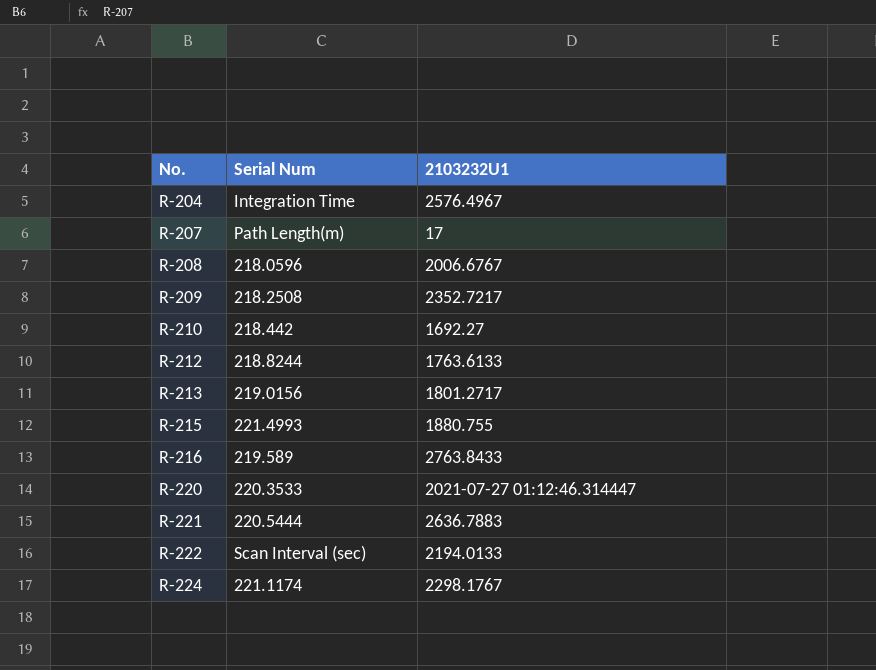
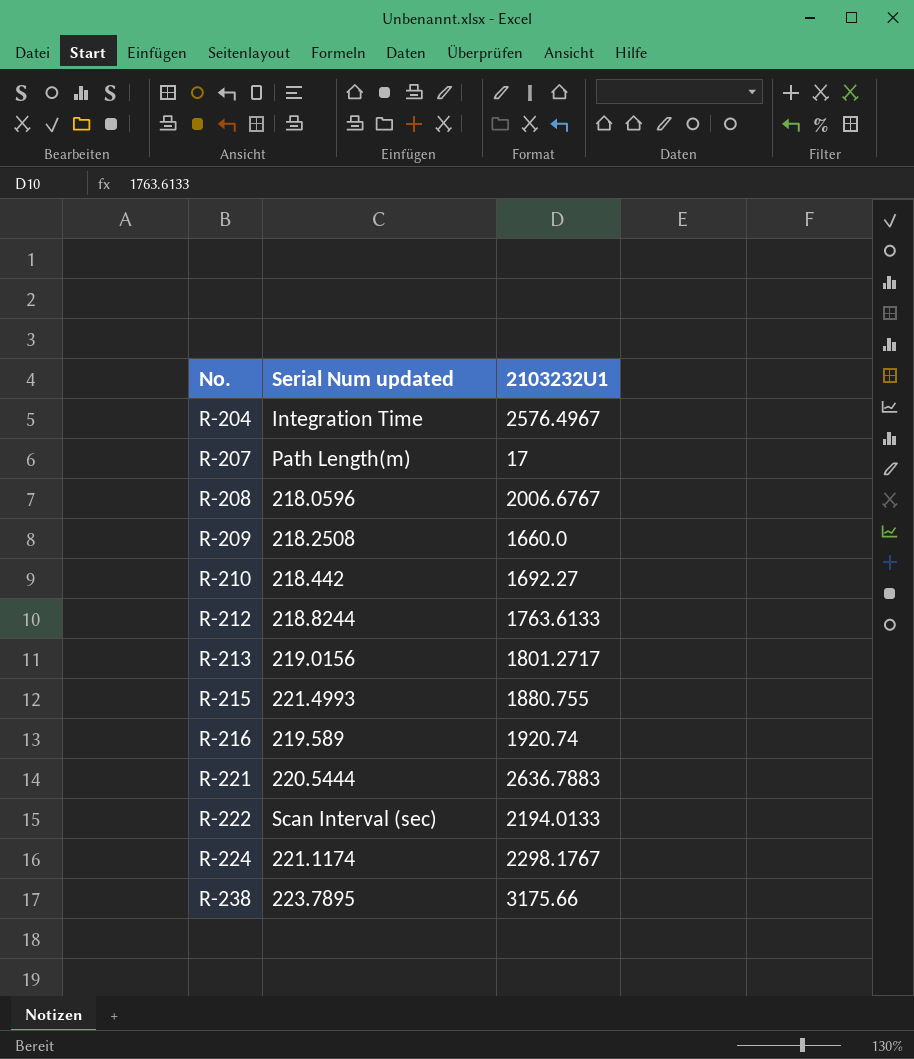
column name: Serial Num -> Serial Num updated
row R-220: 220.3533 | 2021-07-27 01:12:46.314447 -> none
R-209 | 2103232U1: 2352.7217 -> 1660.0
R-216 | 2103232U1: 2763.8433 -> 1920.74
row R-238: none -> 223.7895 | 3175.66

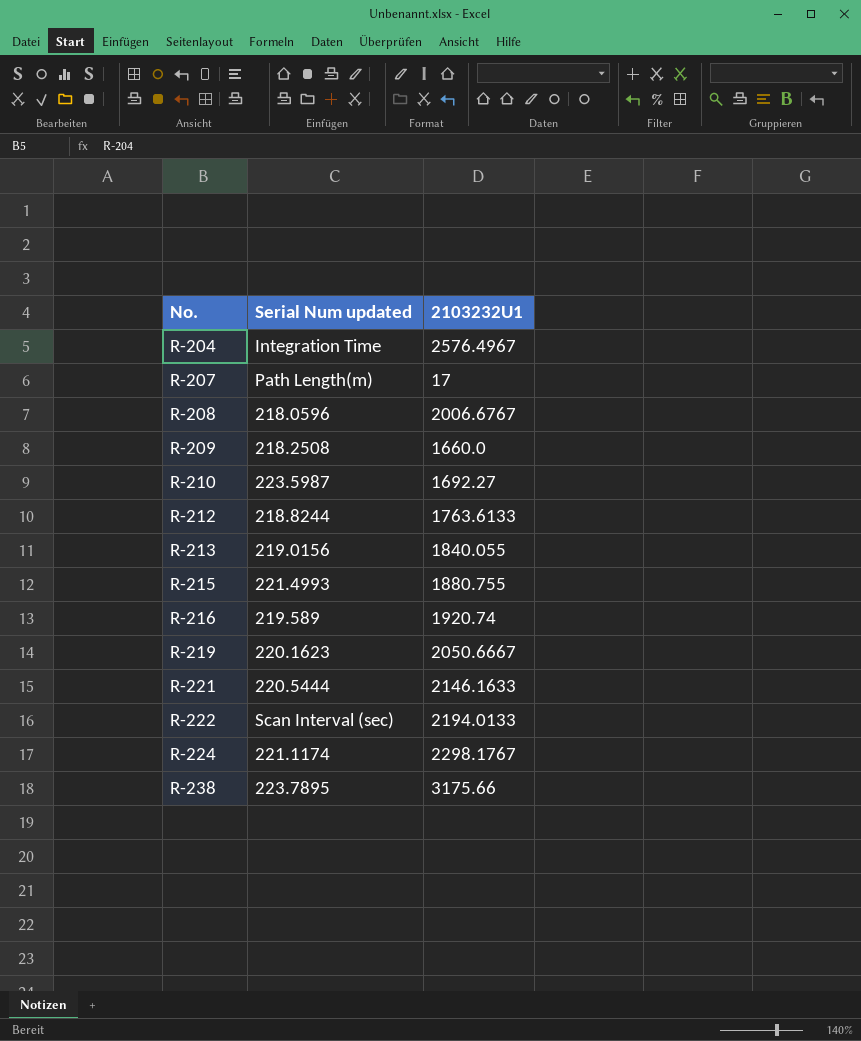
R-210 | Serial Num updated: 218.442 -> 223.5987
R-213 | 2103232U1: 1801.2717 -> 1840.055
row R-219: none -> 220.1623 | 2050.6667
R-221 | 2103232U1: 2636.7883 -> 2146.1633

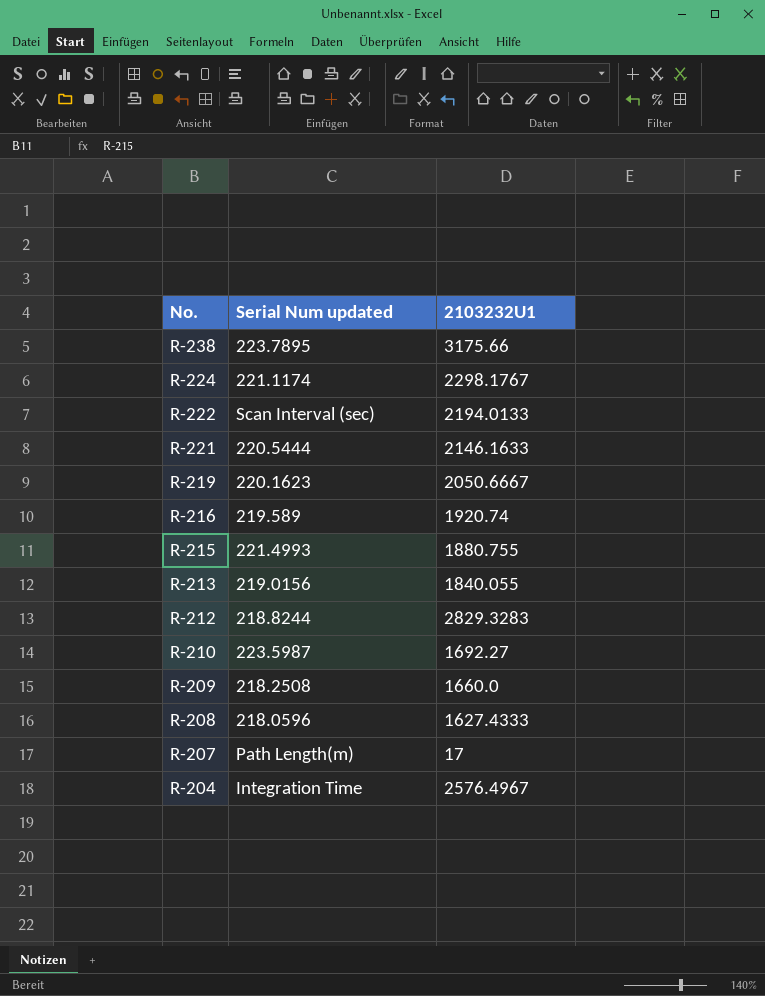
row order: No. ascending -> No. descending
R-212 | 2103232U1: 1763.6133 -> 2829.3283
R-208 | 2103232U1: 2006.6767 -> 1627.4333

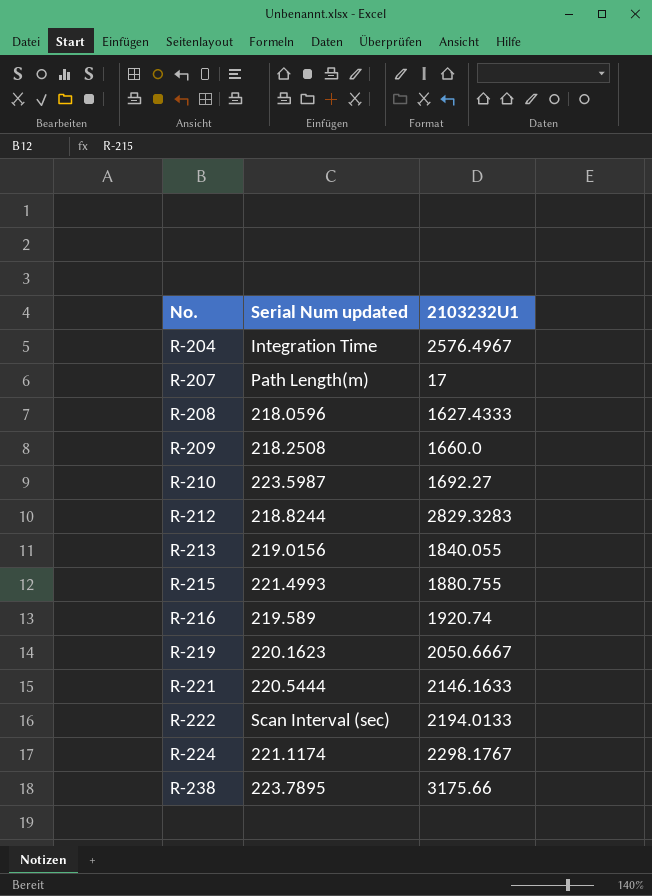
row order: No. descending -> No. ascending

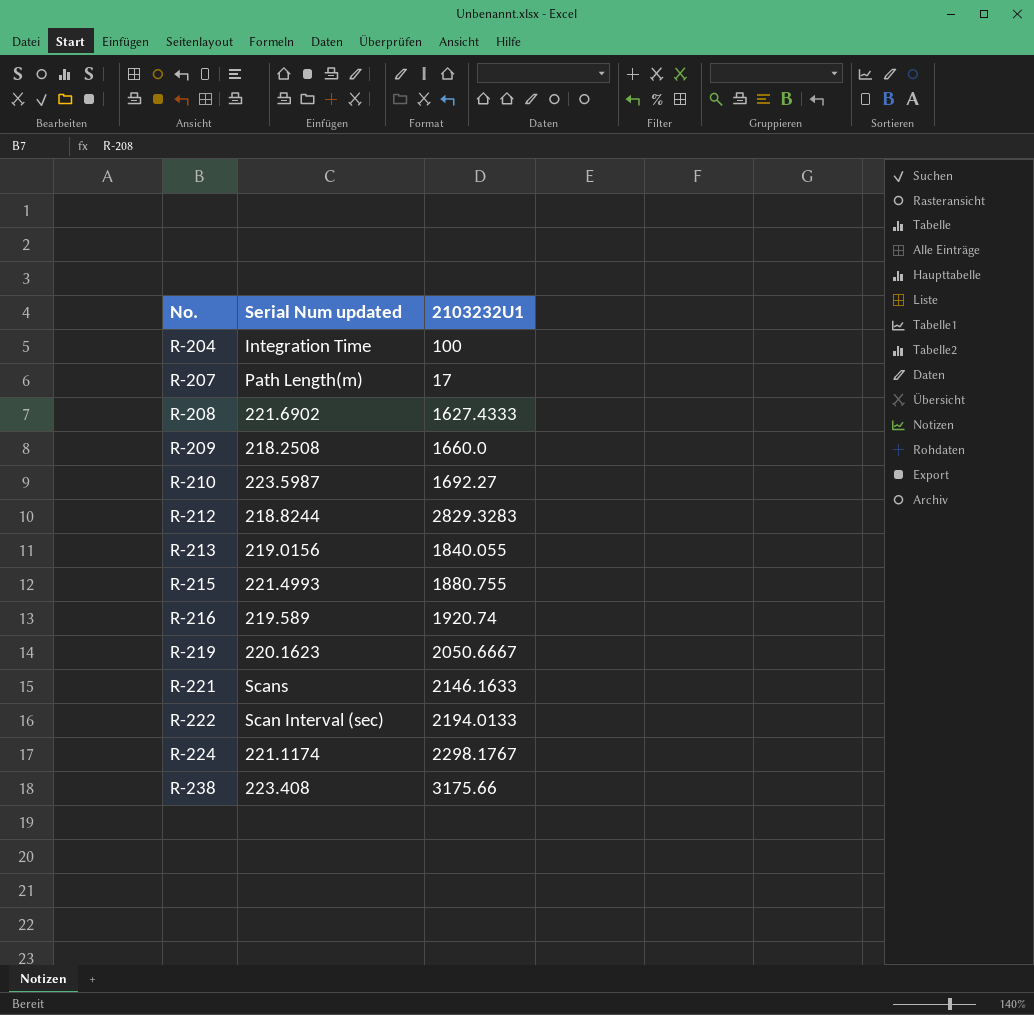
R-204 | 2103232U1: 2576.4967 -> 100
R-208 | Serial Num updated: 218.0596 -> 221.6902
R-221 | Serial Num updated: 220.5444 -> Scans
R-238 | Serial Num updated: 223.7895 -> 223.408

